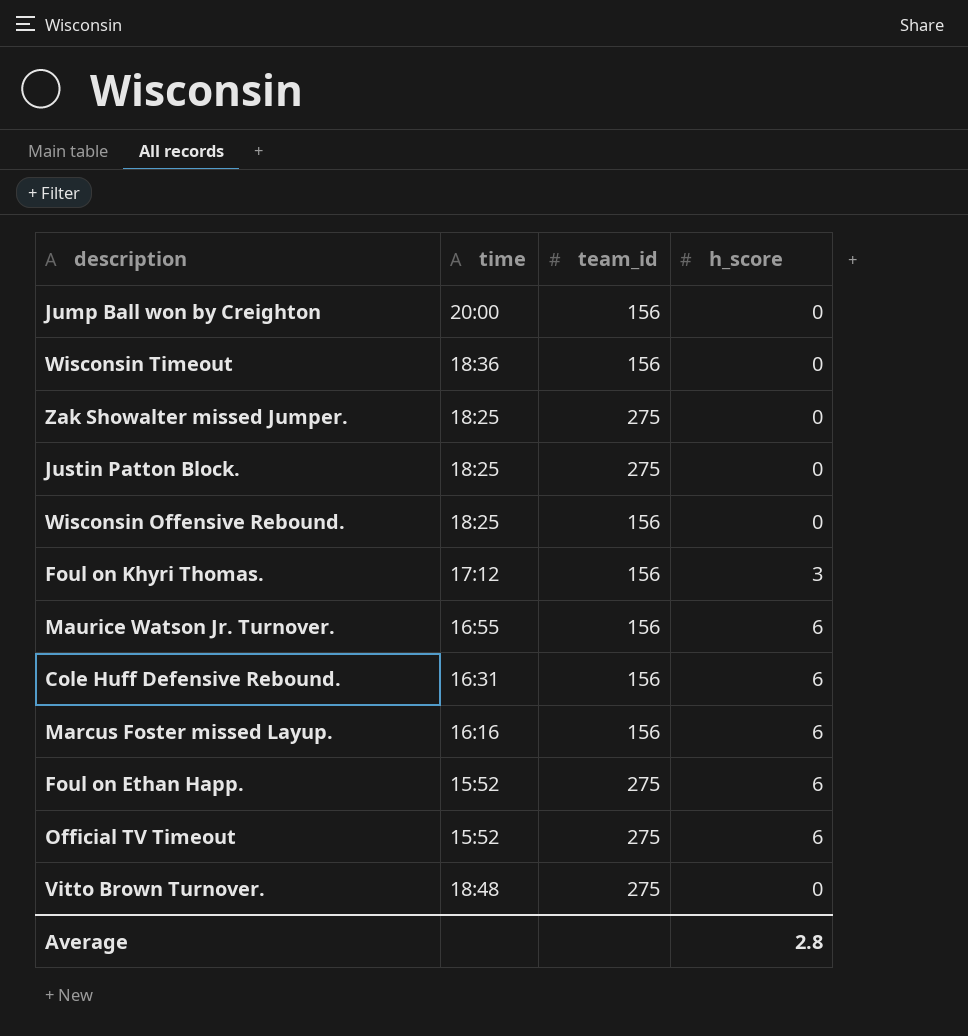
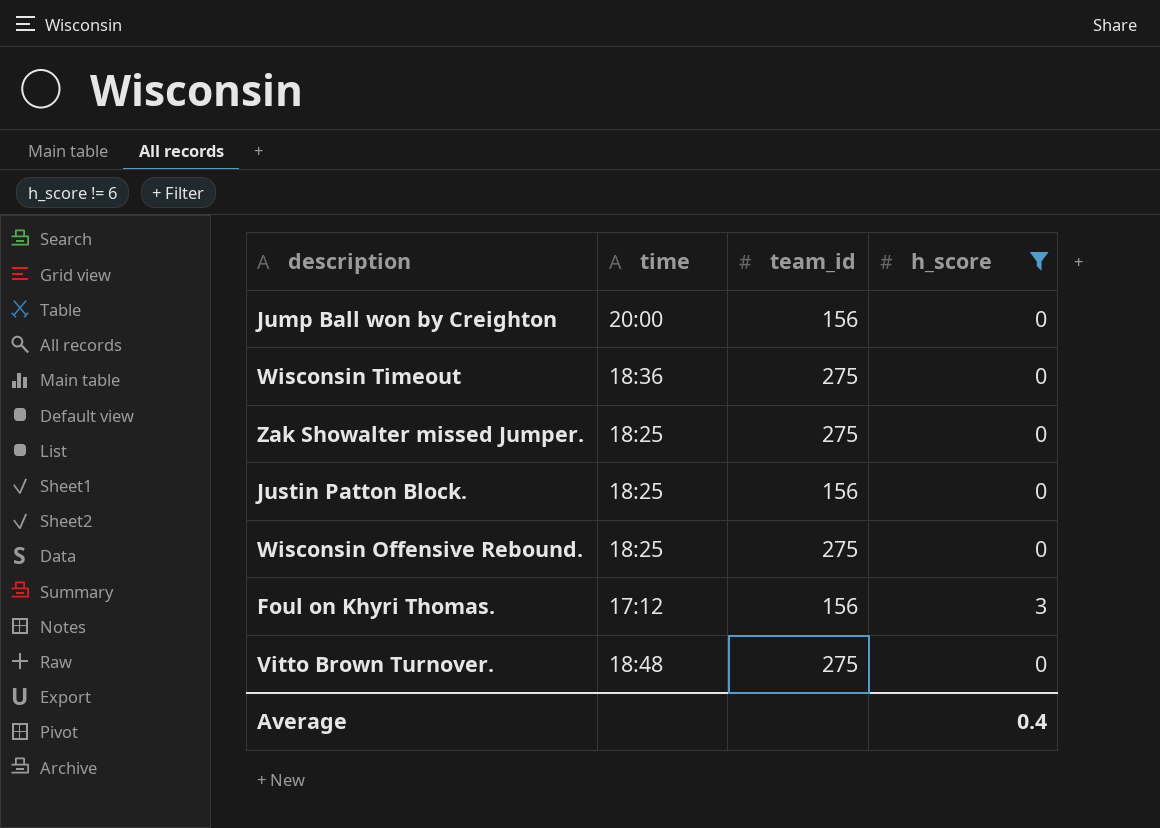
filter: none -> h_score != 6
Wisconsin Timeout | team_id: 156 -> 275
Justin Patton Block. | team_id: 275 -> 156
Wisconsin Offensive Rebound. | team_id: 156 -> 275
Average | h_score: 2.8 -> 0.4

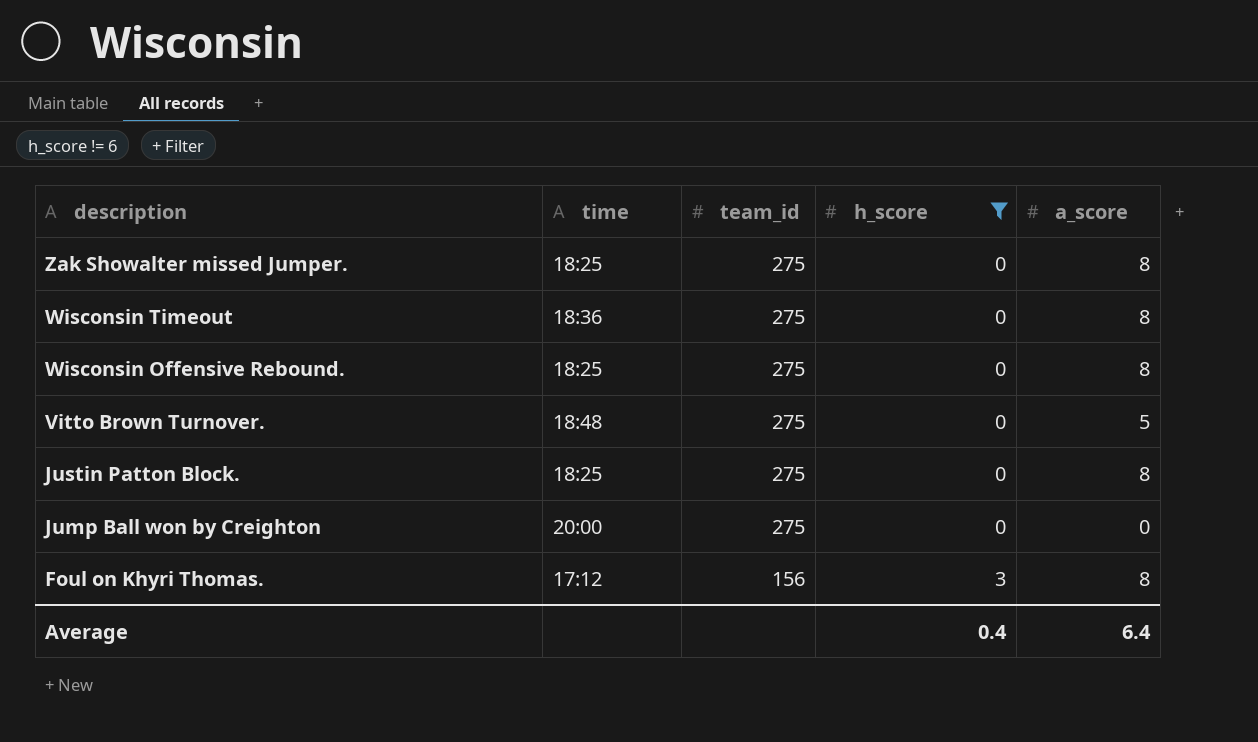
row order: none -> description descending
column a_score | position: none -> 5
Justin Patton Block. | team_id: 156 -> 275
Jump Ball won by Creighton | team_id: 156 -> 275

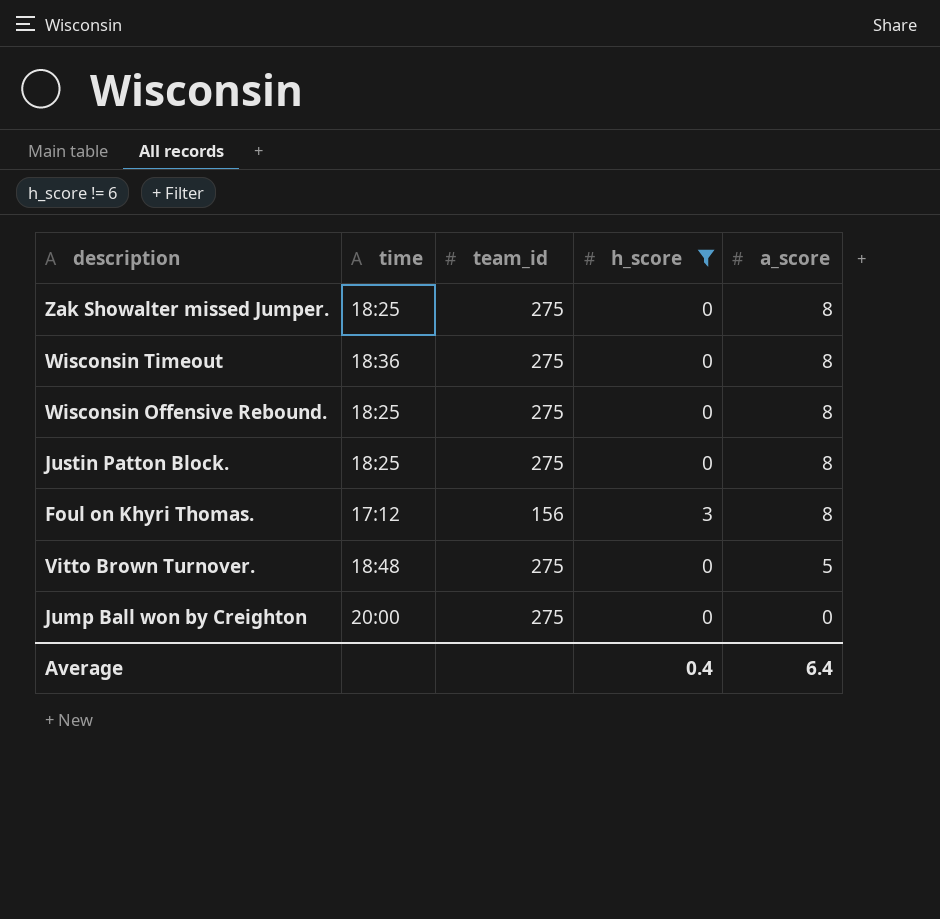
row order: description descending -> a_score descending

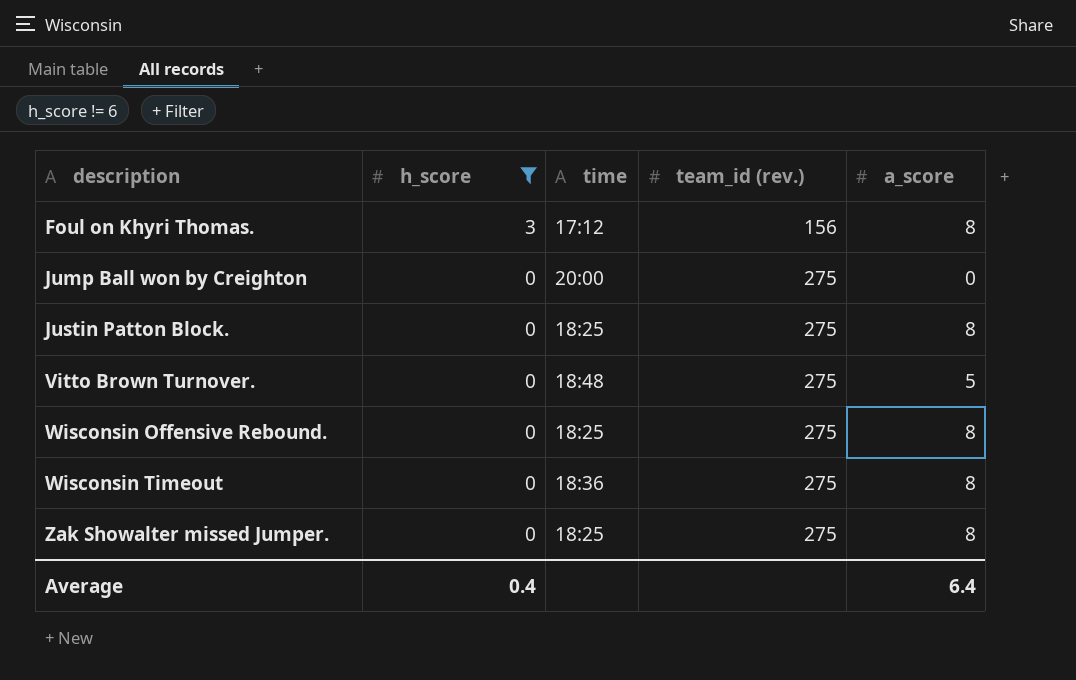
row order: a_score descending -> description ascending
column h_score | position: 4 -> 2
column name: team_id -> team_id (rev.)

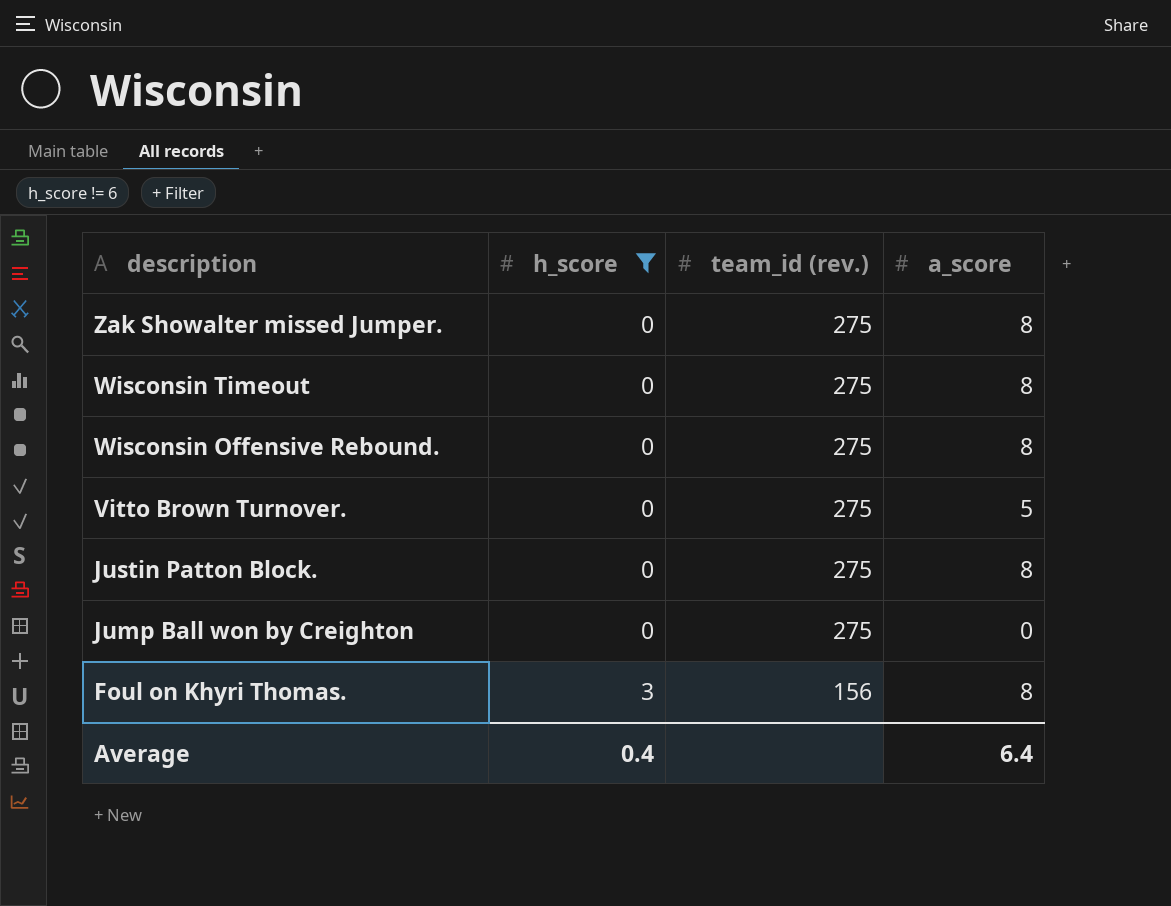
row order: description ascending -> description descending
column time | position: 3 -> none

